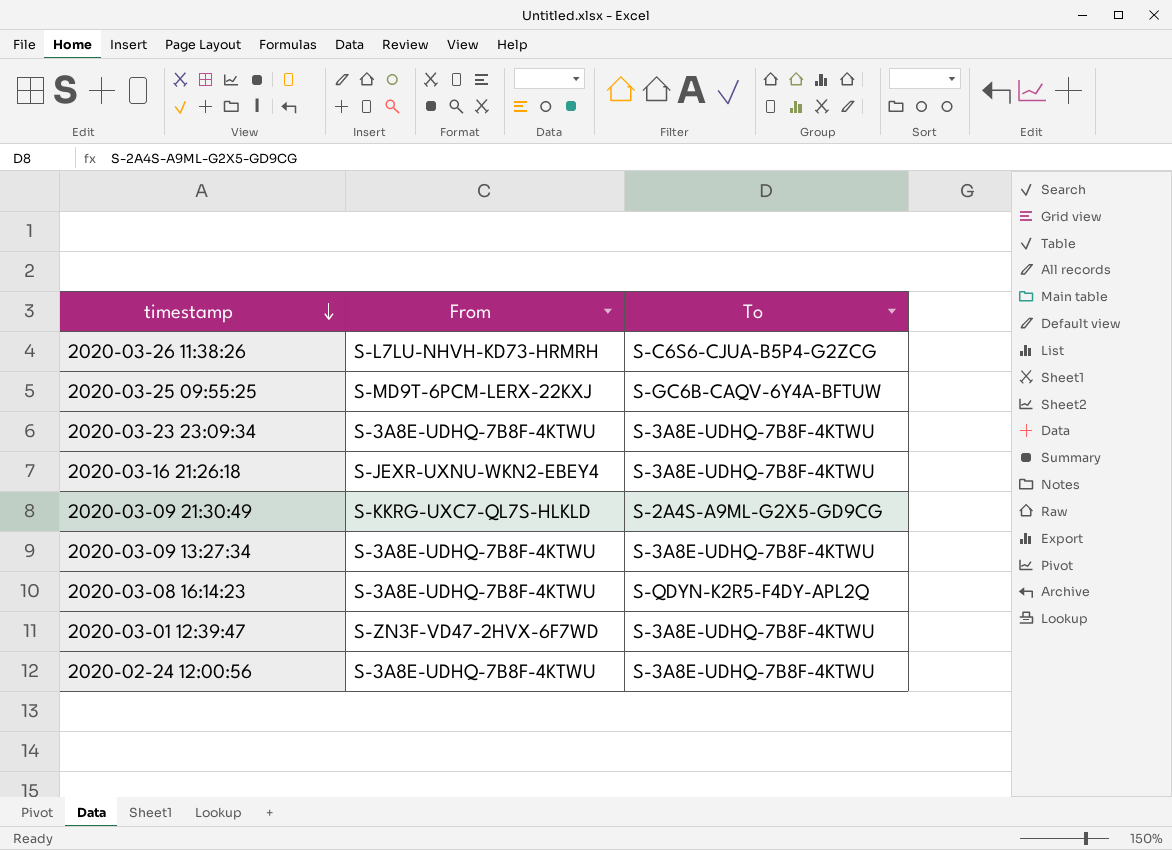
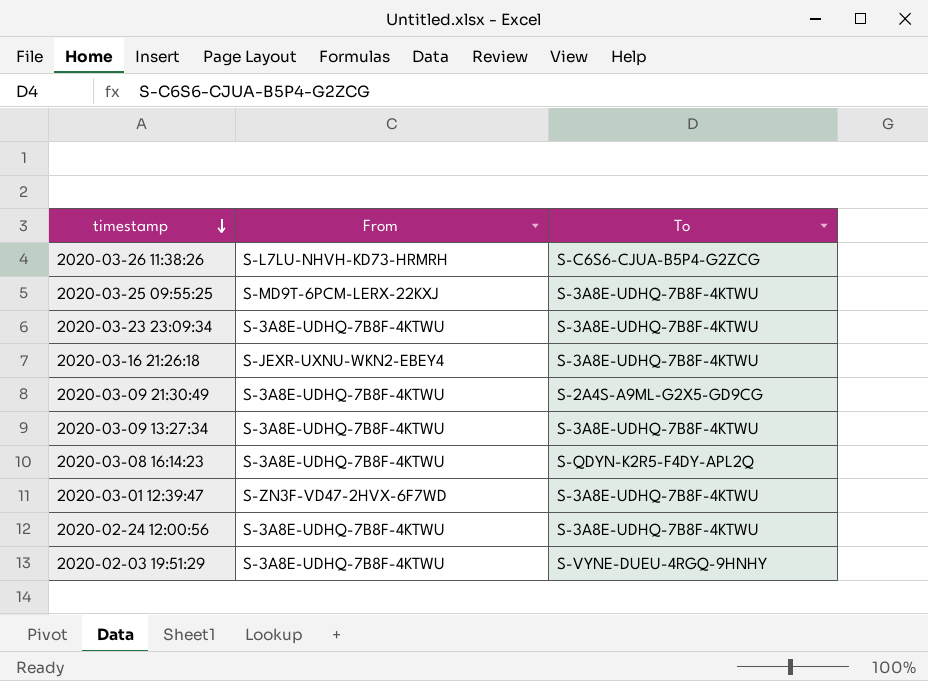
2020-03-25 09:55:25 | To: S-GC6B-CAQV-6Y4A-BFTUW -> S-3A8E-UDHQ-7B8F-4KTWU
2020-03-09 21:30:49 | From: S-KKRG-UXC7-QL7S-HLKLD -> S-3A8E-UDHQ-7B8F-4KTWU
row 2020-02-03 19:51:29: none -> S-3A8E-UDHQ-7B8F-4KTWU | S-VYNE-DUEU-4RGQ-9HNHY

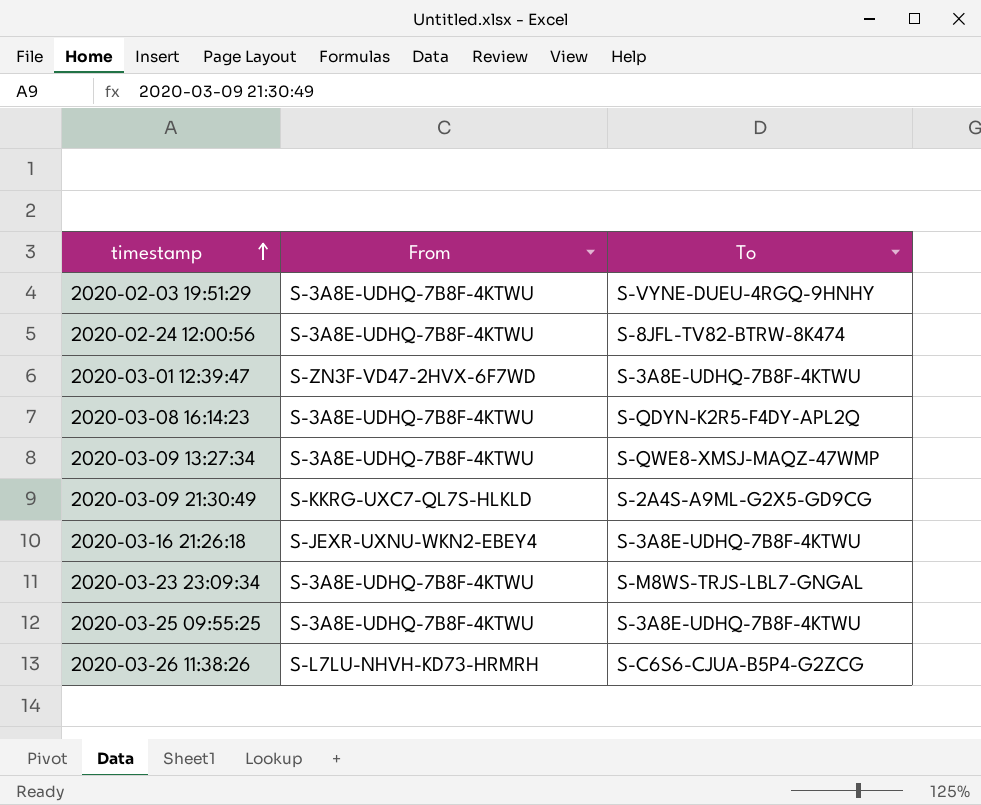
row order: timestamp descending -> timestamp ascending
2020-02-24 12:00:56 | To: S-3A8E-UDHQ-7B8F-4KTWU -> S-8JFL-TV82-BTRW-8K474
2020-03-09 13:27:34 | To: S-3A8E-UDHQ-7B8F-4KTWU -> S-QWE8-XMSJ-MAQZ-47WMP
2020-03-09 21:30:49 | From: S-3A8E-UDHQ-7B8F-4KTWU -> S-KKRG-UXC7-QL7S-HLKLD
2020-03-23 23:09:34 | To: S-3A8E-UDHQ-7B8F-4KTWU -> S-M8WS-TRJS-LBL7-GNGAL
2020-03-25 09:55:25 | From: S-MD9T-6PCM-LERX-22KXJ -> S-3A8E-UDHQ-7B8F-4KTWU

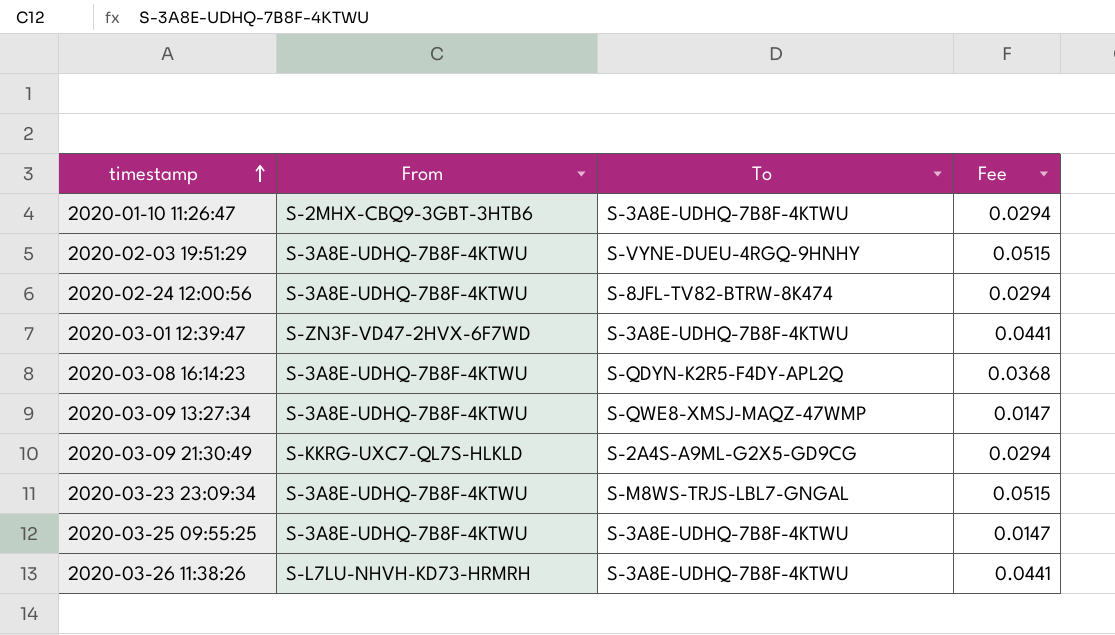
column Fee | position: none -> 4
row 2020-03-16 21:26:18: S-JEXR-UXNU-WKN2-EBEY4 | S-3A8E-UDHQ-7B8F-4KTWU -> none
row 2020-01-10 11:26:47: none -> S-2MHX-CBQ9-3GBT-3HTB6 | S-3A8E-UDHQ-7B8F-4KTWU | 0.0294
2020-03-26 11:38:26 | To: S-C6S6-CJUA-B5P4-G2ZCG -> S-3A8E-UDHQ-7B8F-4KTWU

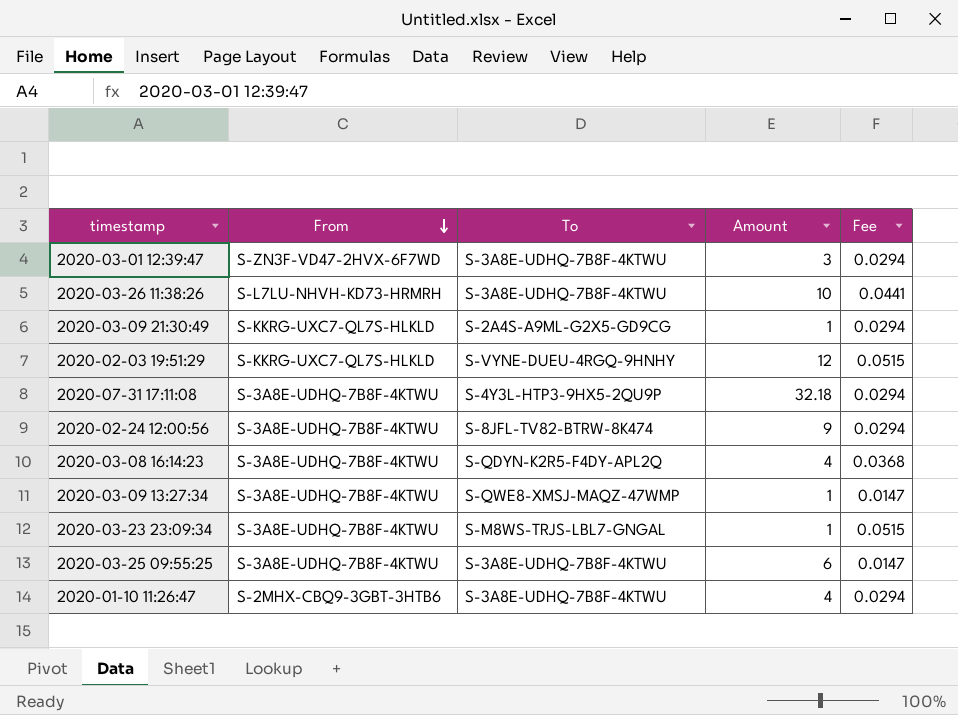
row order: timestamp ascending -> From descending
column Amount | position: none -> 4
2020-03-01 12:39:47 | Fee: 0.0441 -> 0.0294
2020-02-03 19:51:29 | From: S-3A8E-UDHQ-7B8F-4KTWU -> S-KKRG-UXC7-QL7S-HLKLD
row 2020-07-31 17:11:08: none -> S-3A8E-UDHQ-7B8F-4KTWU | S-4Y3L-HTP3-9HX5-2QU9P | 32.18 | 0.0294

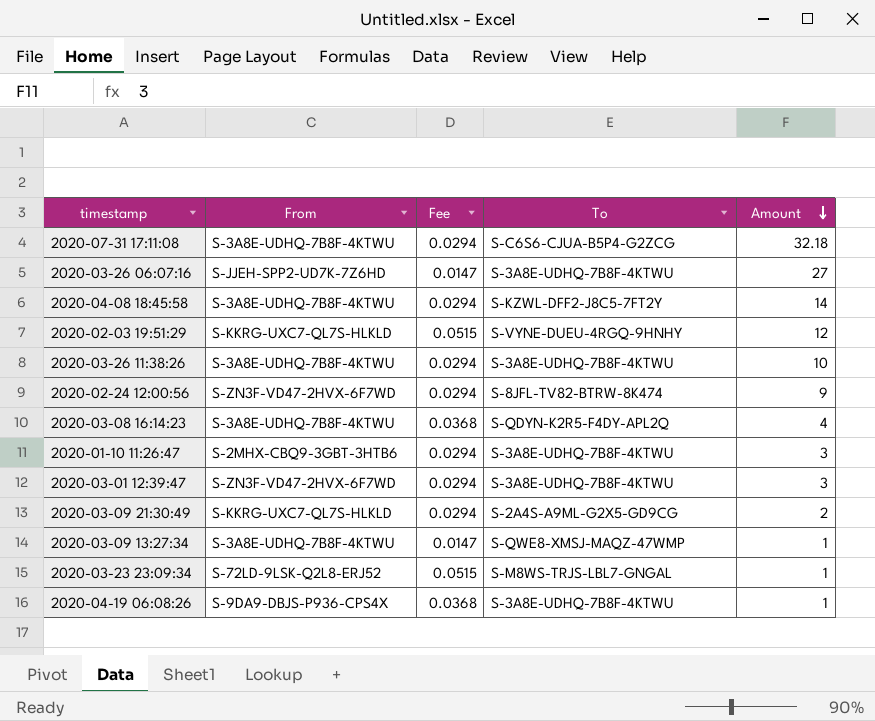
row order: From descending -> Amount descending
column Fee | position: 5 -> 3
row 2020-03-25 09:55:25: S-3A8E-UDHQ-7B8F-4KTWU | S-3A8E-UDHQ-7B8F-4KTWU | 6 | 0.0147 -> none
2020-07-31 17:11:08 | To: S-4Y3L-HTP3-9HX5-2QU9P -> S-C6S6-CJUA-B5P4-G2ZCG
row 2020-03-26 06:07:16: none -> S-JJEH-SPP2-UD7K-7Z6HD | 0.0147 | S-3A8E-UDHQ-7B8F-4KTWU | 27
row 2020-04-08 18:45:58: none -> S-3A8E-UDHQ-7B8F-4KTWU | 0.0294 | S-KZWL-DFF2-J8C5-7FT2Y | 14
2020-03-26 11:38:26 | From: S-L7LU-NHVH-KD73-HRMRH -> S-3A8E-UDHQ-7B8F-4KTWU
2020-03-26 11:38:26 | Fee: 0.0441 -> 0.0294
2020-02-24 12:00:56 | From: S-3A8E-UDHQ-7B8F-4KTWU -> S-ZN3F-VD47-2HVX-6F7WD
2020-01-10 11:26:47 | Amount: 4 -> 3
2020-03-09 21:30:49 | Amount: 1 -> 2
2020-03-23 23:09:34 | From: S-3A8E-UDHQ-7B8F-4KTWU -> S-72LD-9LSK-Q2L8-ERJ52
row 2020-04-19 06:08:26: none -> S-9DA9-DBJS-P936-CPS4X | 0.0368 | S-3A8E-UDHQ-7B8F-4KTWU | 1

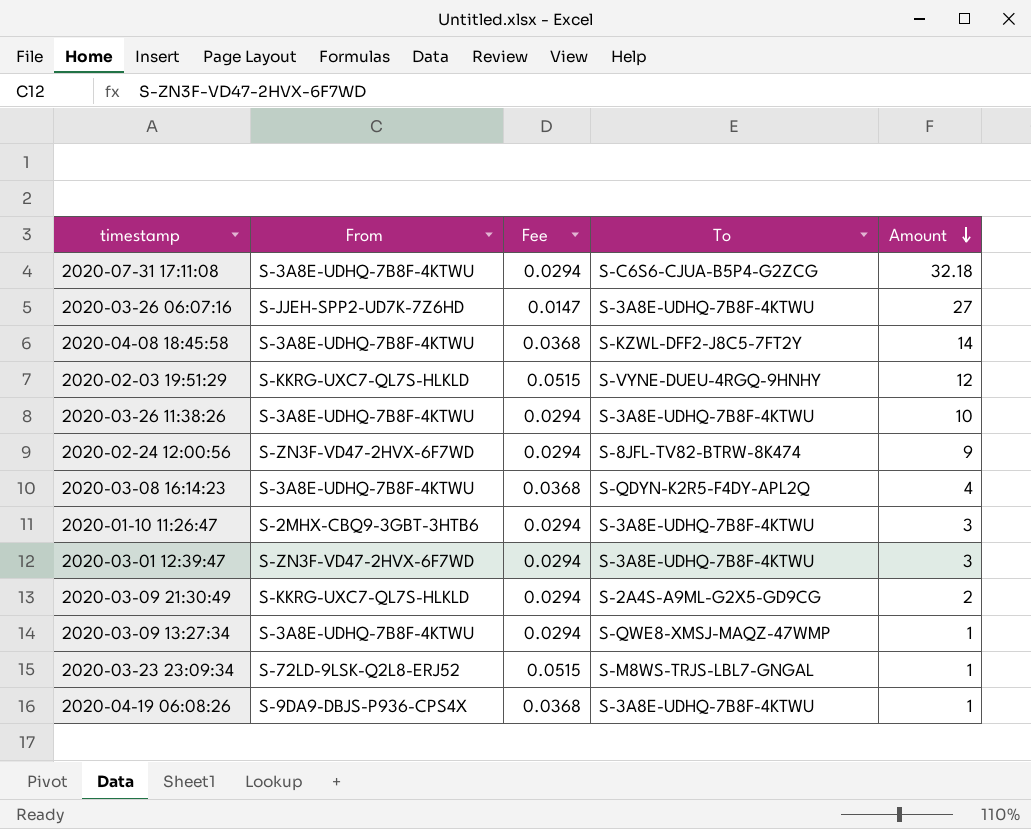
2020-04-08 18:45:58 | Fee: 0.0294 -> 0.0368
2020-03-09 13:27:34 | Fee: 0.0147 -> 0.0294

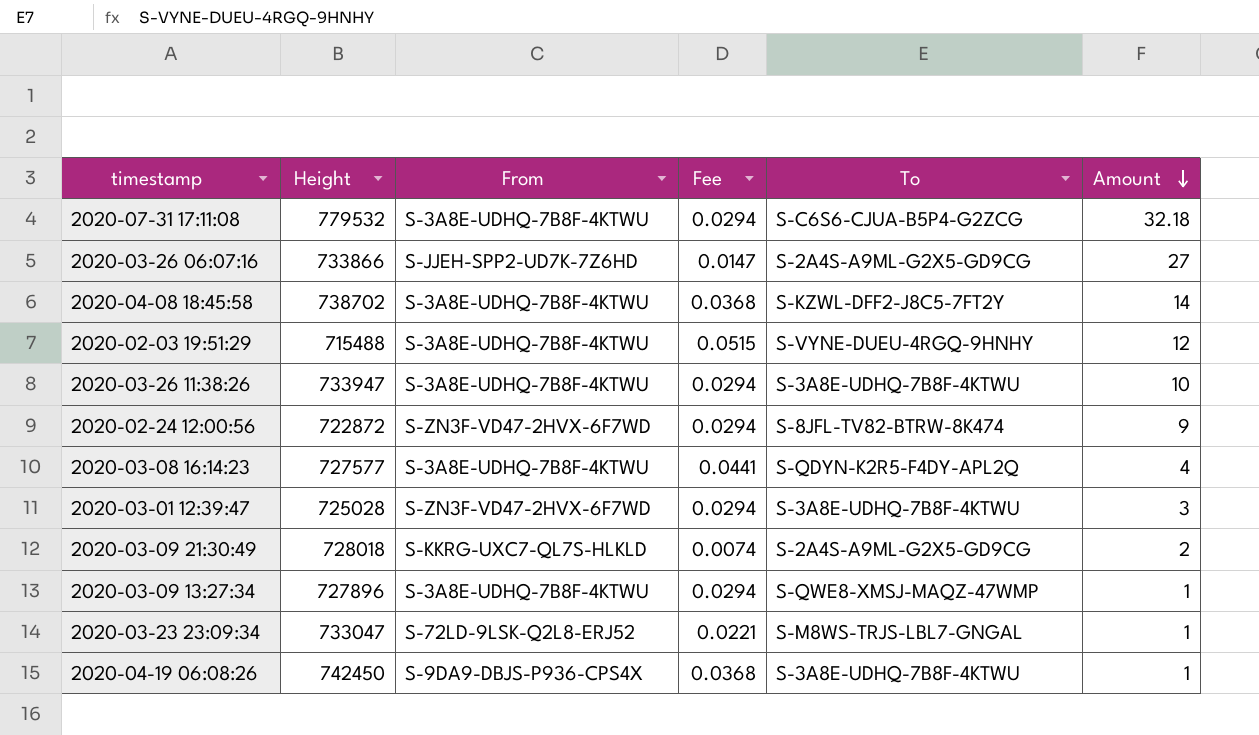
column Height | position: none -> 2
row 2020-01-10 11:26:47: S-2MHX-CBQ9-3GBT-3HTB6 | 0.0294 | S-3A8E-UDHQ-7B8F-4KTWU | 3 -> none
2020-03-26 06:07:16 | To: S-3A8E-UDHQ-7B8F-4KTWU -> S-2A4S-A9ML-G2X5-GD9CG
2020-02-03 19:51:29 | From: S-KKRG-UXC7-QL7S-HLKLD -> S-3A8E-UDHQ-7B8F-4KTWU
2020-03-08 16:14:23 | Fee: 0.0368 -> 0.0441
2020-03-09 21:30:49 | Fee: 0.0294 -> 0.0074
2020-03-23 23:09:34 | Fee: 0.0515 -> 0.0221

